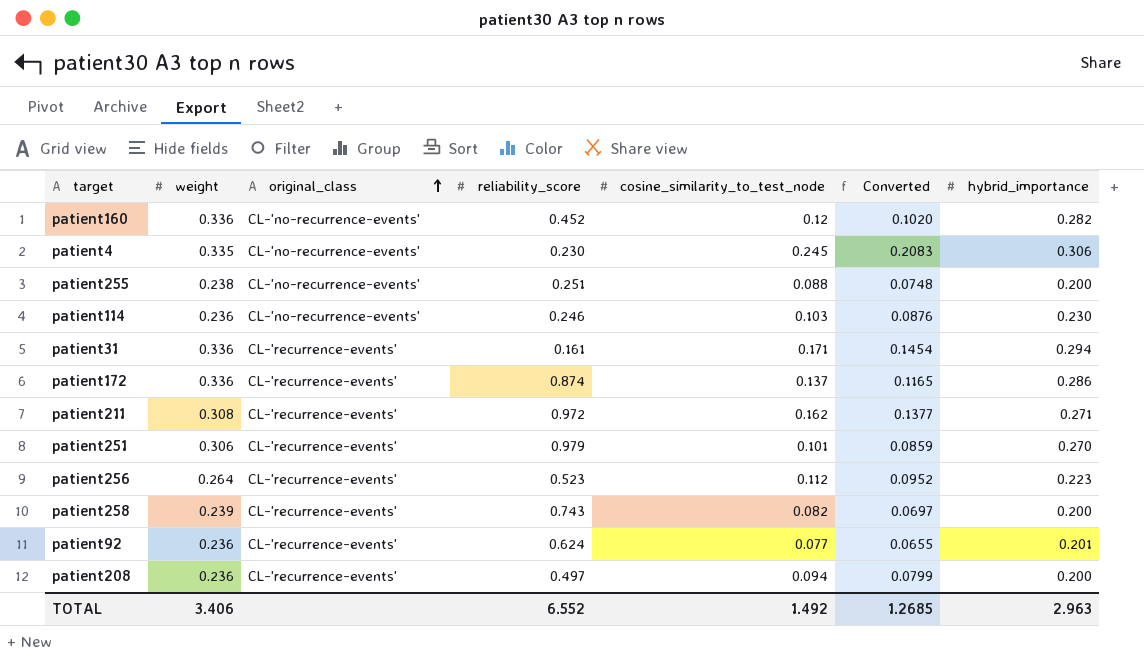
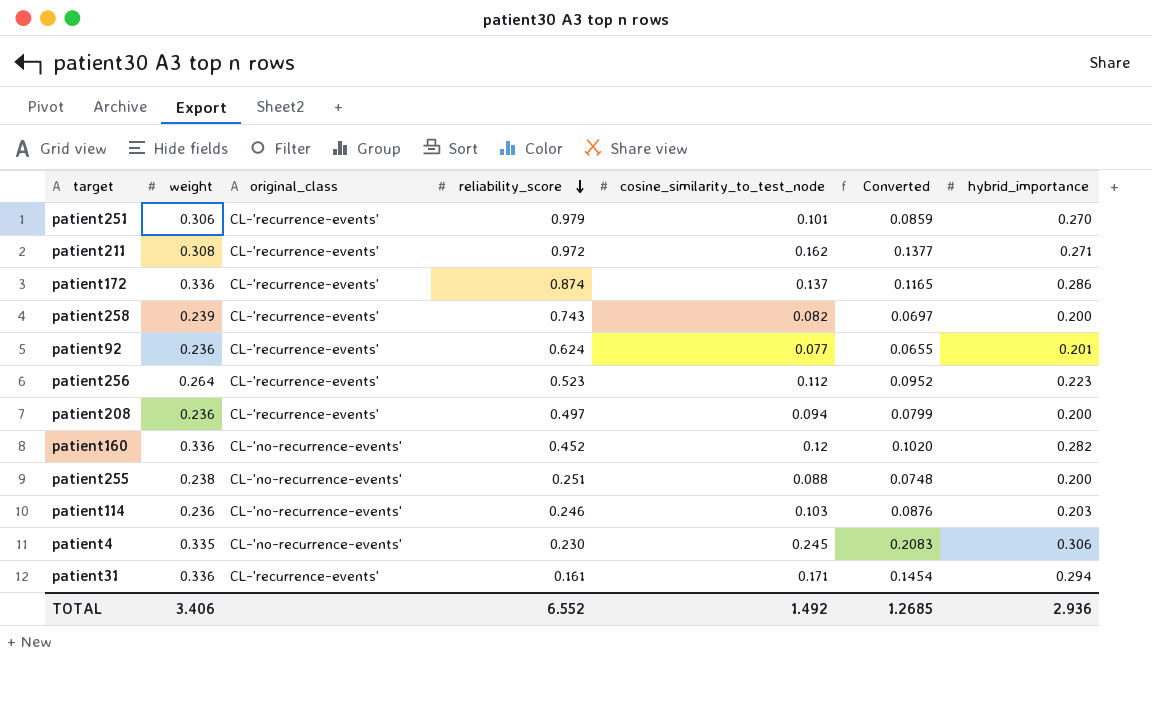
row order: original_class ascending -> reliability_score descending
patient114 | hybrid_importance: 0.230 -> 0.203
TOTAL | hybrid_importance: 2.963 -> 2.936

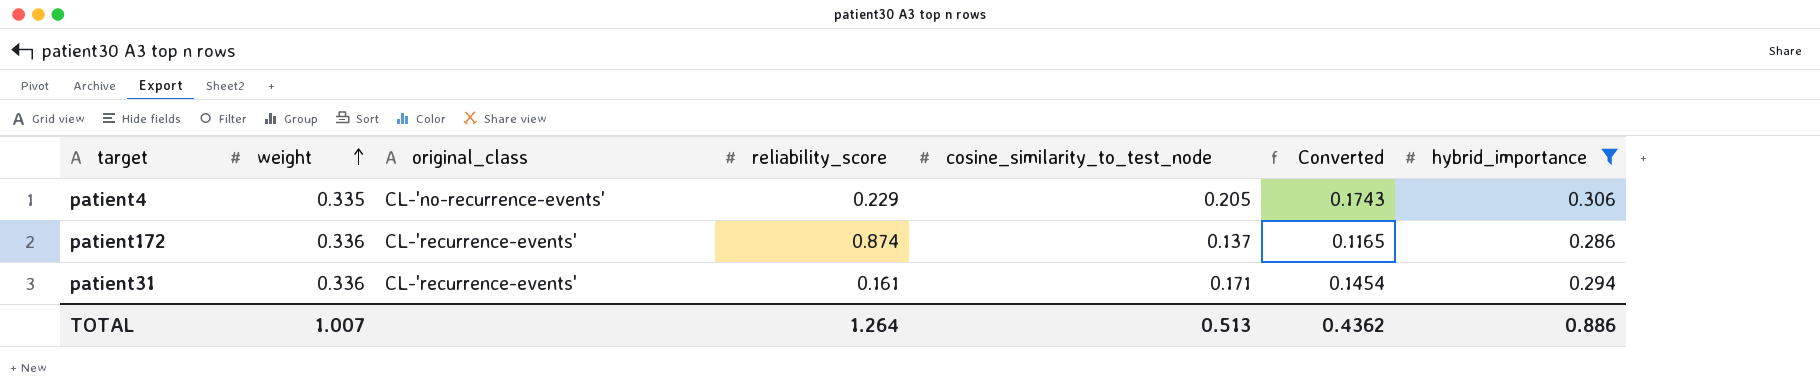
filter: none -> hybrid_importance >= 0.286
row order: reliability_score descending -> weight ascending
patient4 | reliability_score: 0.230 -> 0.229
patient4 | cosine_similarity_to_test_node: 0.245 -> 0.205
patient4 | Converted: 0.2083 -> 0.1743
TOTAL | weight: 3.406 -> 1.007
TOTAL | reliability_score: 6.552 -> 1.264
TOTAL | cosine_similarity_to_test_node: 1.492 -> 0.513
TOTAL | Converted: 1.2685 -> 0.4362
TOTAL | hybrid_importance: 2.936 -> 0.886

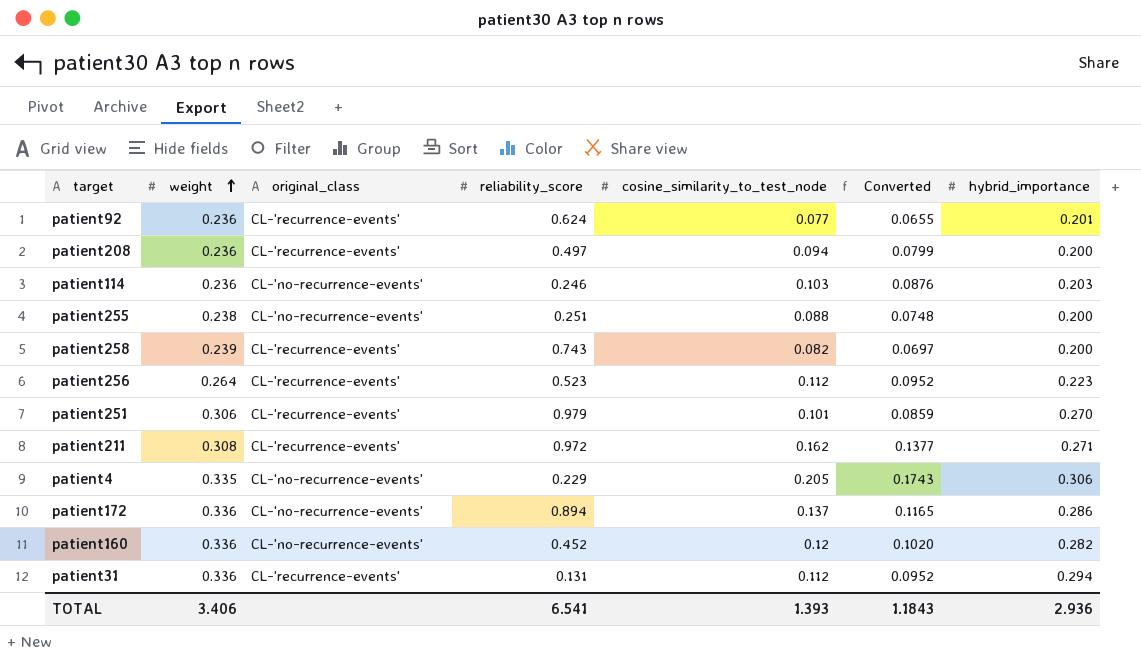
filter: hybrid_importance >= 0.286 -> none
patient172 | original_class: CL-'recurrence-events' -> CL-'no-recurrence-events'
patient172 | reliability_score: 0.874 -> 0.894
patient31 | reliability_score: 0.161 -> 0.131
patient31 | cosine_similarity_to_test_node: 0.171 -> 0.112
patient31 | Converted: 0.1454 -> 0.0952
TOTAL | weight: 1.007 -> 3.406
TOTAL | reliability_score: 1.264 -> 6.541
TOTAL | cosine_similarity_to_test_node: 0.513 -> 1.393
TOTAL | Converted: 0.4362 -> 1.1843
TOTAL | hybrid_importance: 0.886 -> 2.936

